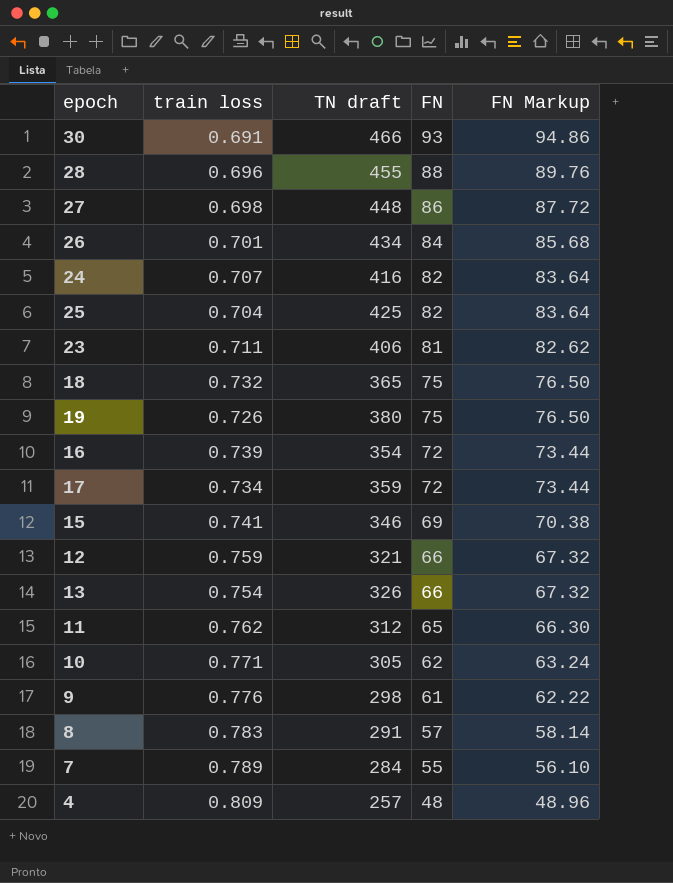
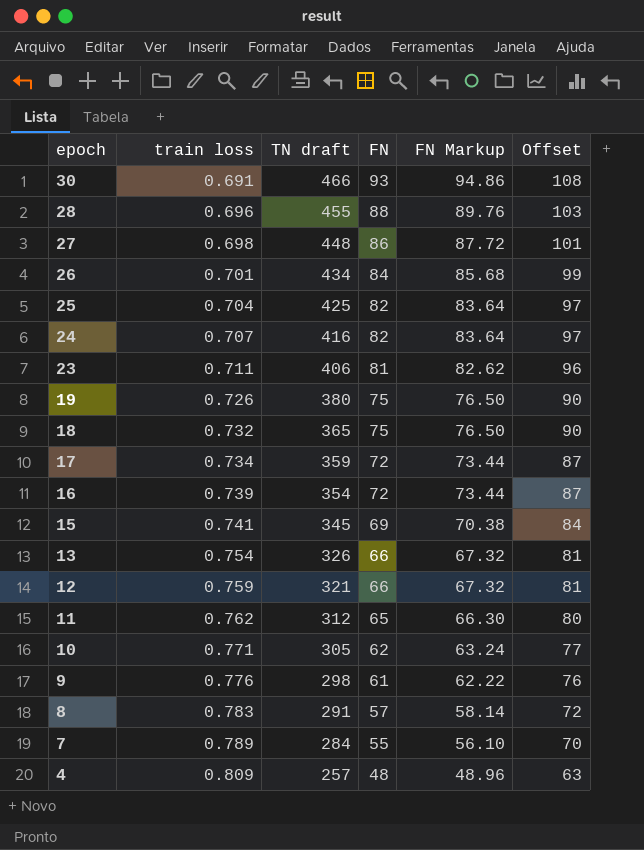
row order: FN descending -> epoch descending
column Offset | formula: none -> [FN] + 15
15 | TN draft: 346 -> 345

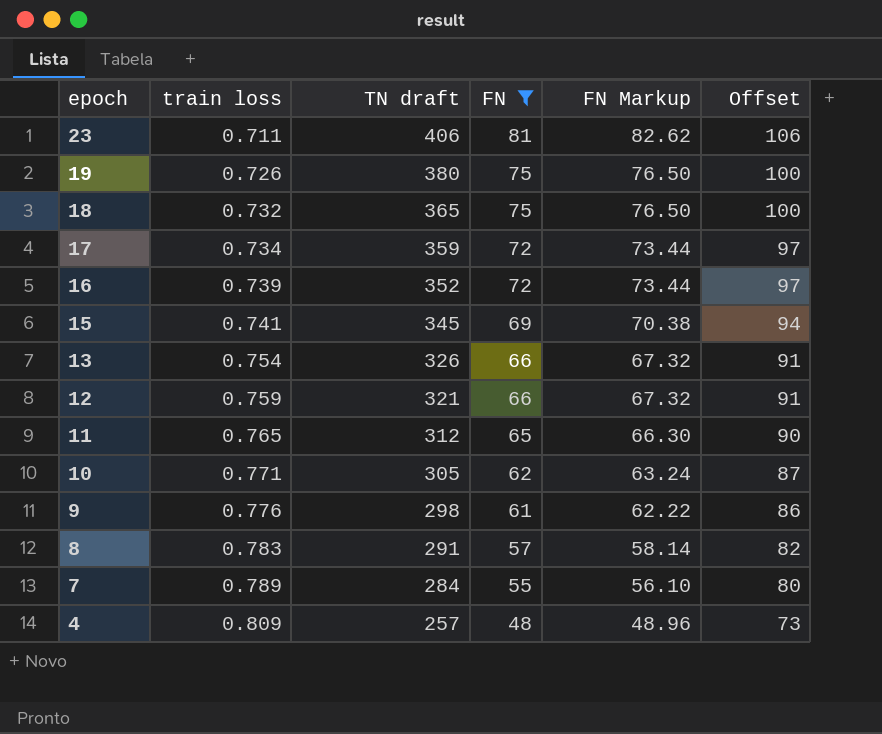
filter: none -> FN <= 81
column Offset | formula: [FN] + 15 -> [FN] + 25
16 | TN draft: 354 -> 352
11 | train loss: 0.762 -> 0.765

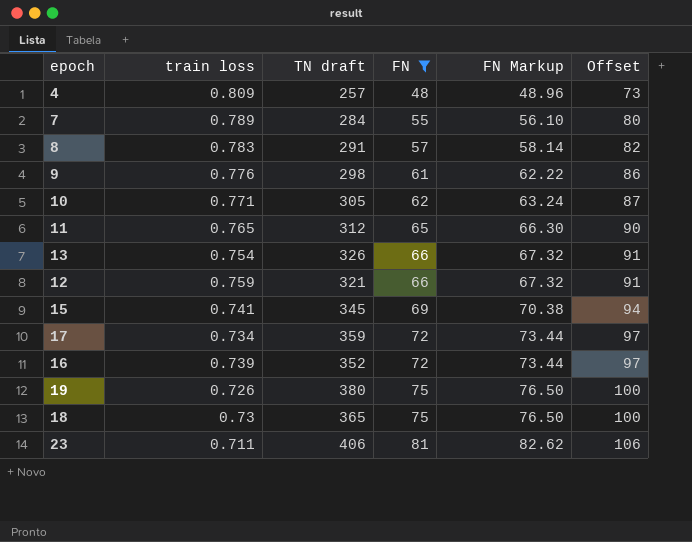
row order: epoch descending -> FN ascending
18 | train loss: 0.732 -> 0.73

